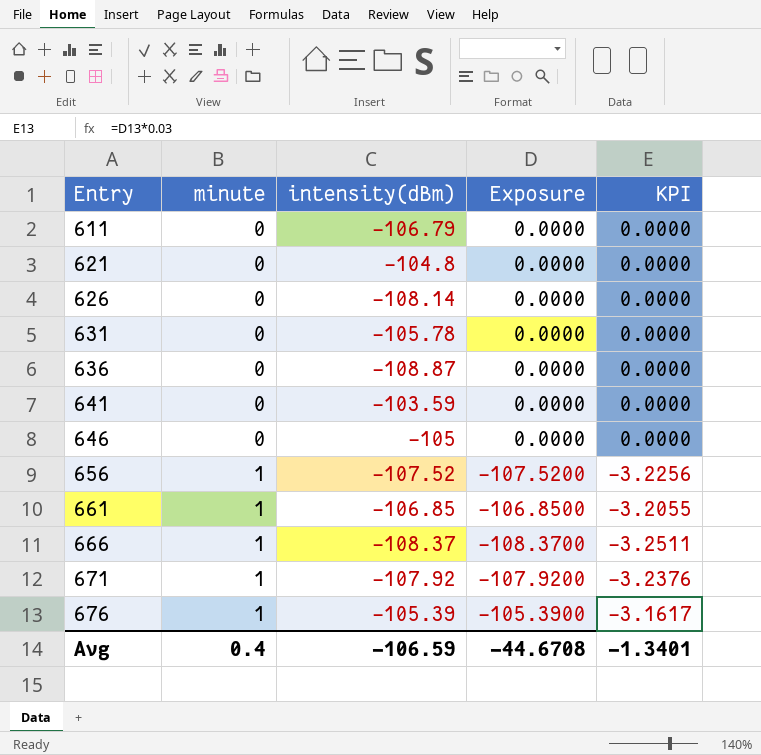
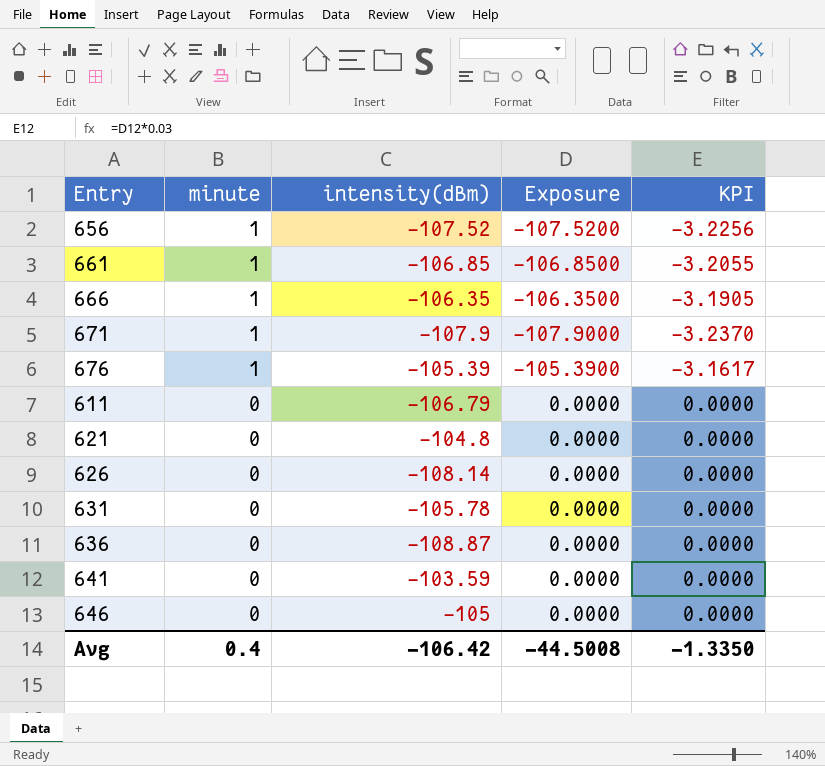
row order: Entry ascending -> minute descending
666 | intensity(dBm): -108.37 -> -106.35
666 | Exposure: -108.3700 -> -106.3500
666 | KPI: -3.2511 -> -3.1905
671 | intensity(dBm): -107.92 -> -107.9
671 | Exposure: -107.9200 -> -107.9000
671 | KPI: -3.2376 -> -3.2370
Avg | intensity(dBm): -106.59 -> -106.42
Avg | Exposure: -44.6708 -> -44.5008
Avg | KPI: -1.3401 -> -1.3350

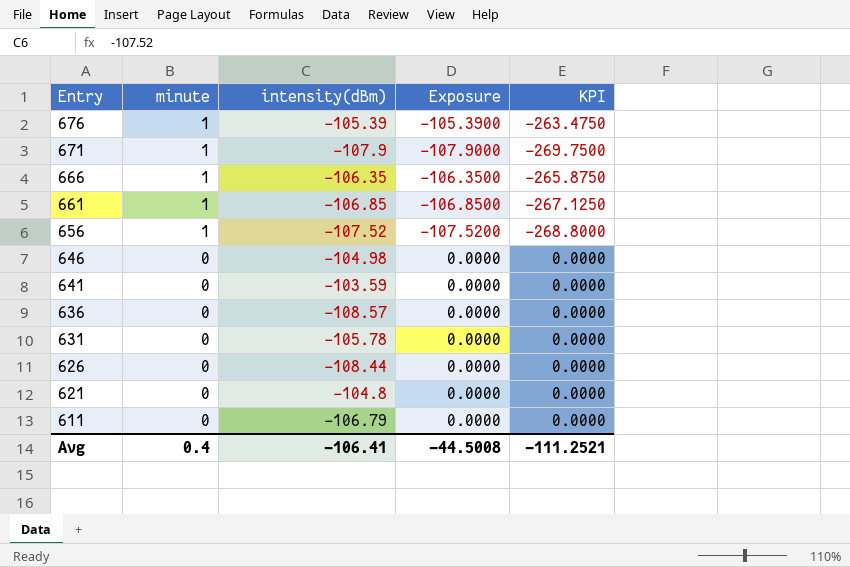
row order: minute descending -> Entry descending
column KPI | formula: [Exposure] * 0.03 -> [Exposure] * 2.5
646 | intensity(dBm): -105 -> -104.98
636 | intensity(dBm): -108.87 -> -108.57
626 | intensity(dBm): -108.14 -> -108.44
Avg | intensity(dBm): -106.42 -> -106.41
Avg | KPI: -1.3350 -> -111.2521

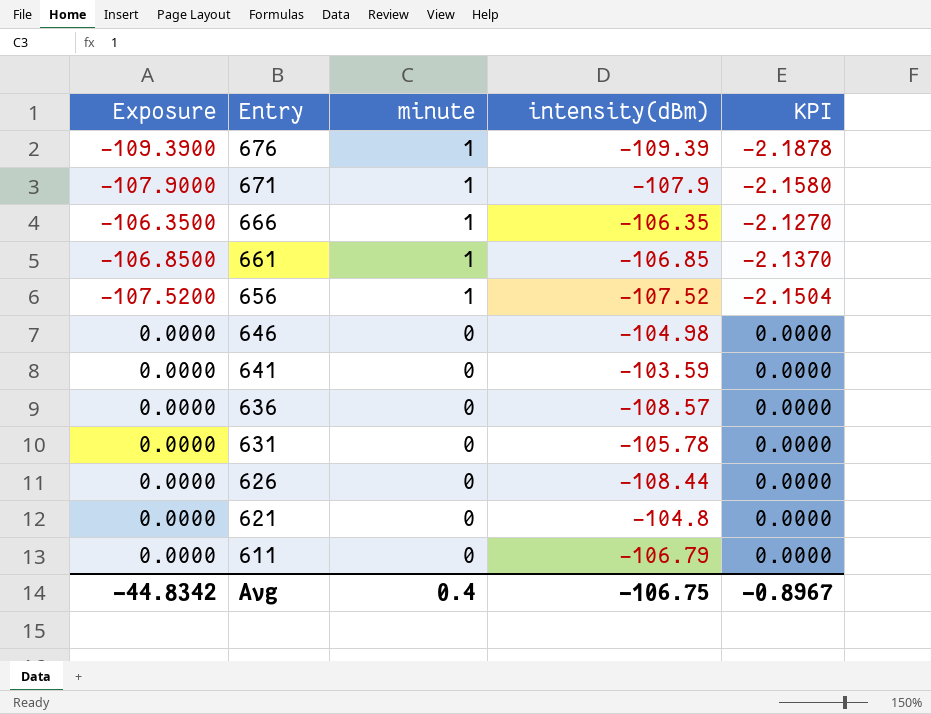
column Exposure | position: 4 -> 1
column KPI | formula: [Exposure] * 2.5 -> [Exposure] * 0.02
676 | Exposure: -105.3900 -> -109.3900
676 | intensity(dBm): -105.39 -> -109.39
Avg | Exposure: -44.5008 -> -44.8342
Avg | intensity(dBm): -106.41 -> -106.75
Avg | KPI: -111.2521 -> -0.8967

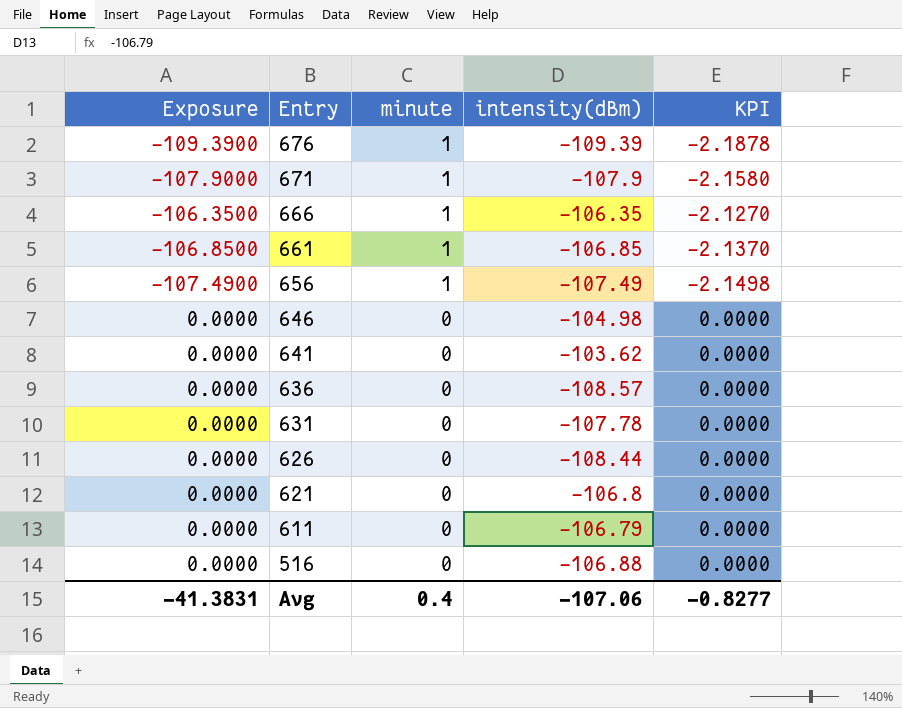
656 | Exposure: -107.5200 -> -107.4900
656 | intensity(dBm): -107.52 -> -107.49
656 | KPI: -2.1504 -> -2.1498
641 | intensity(dBm): -103.59 -> -103.62
631 | intensity(dBm): -105.78 -> -107.78
621 | intensity(dBm): -104.8 -> -106.8
row 516: none -> 0.0000 | 0 | -106.88 | 0.0000
Avg | Exposure: -44.8342 -> -41.3831
Avg | intensity(dBm): -106.75 -> -107.06
Avg | KPI: -0.8967 -> -0.8277

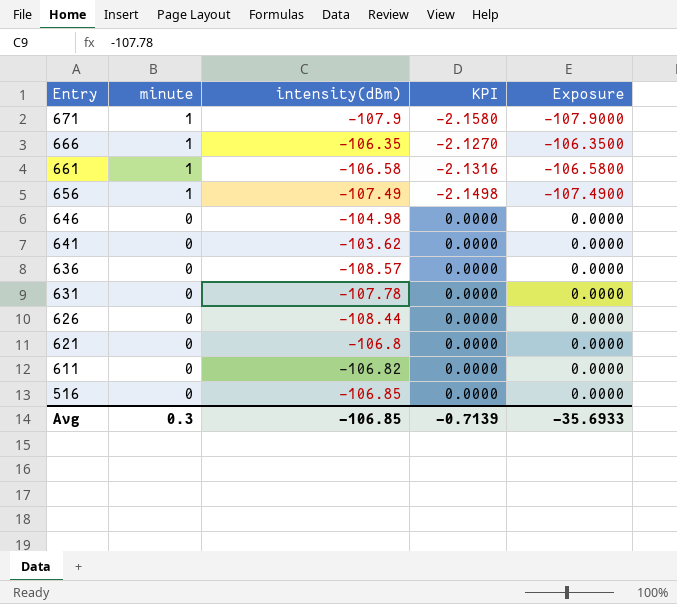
column Exposure | position: 1 -> 5
row 676: -109.3900 | 1 | -109.39 | -2.1878 -> none
661 | intensity(dBm): -106.85 -> -106.58
661 | KPI: -2.1370 -> -2.1316
661 | Exposure: -106.8500 -> -106.5800
611 | intensity(dBm): -106.79 -> -106.82
516 | intensity(dBm): -106.88 -> -106.85
Avg | minute: 0.4 -> 0.3
Avg | intensity(dBm): -107.06 -> -106.85
Avg | KPI: -0.8277 -> -0.7139
Avg | Exposure: -41.3831 -> -35.6933

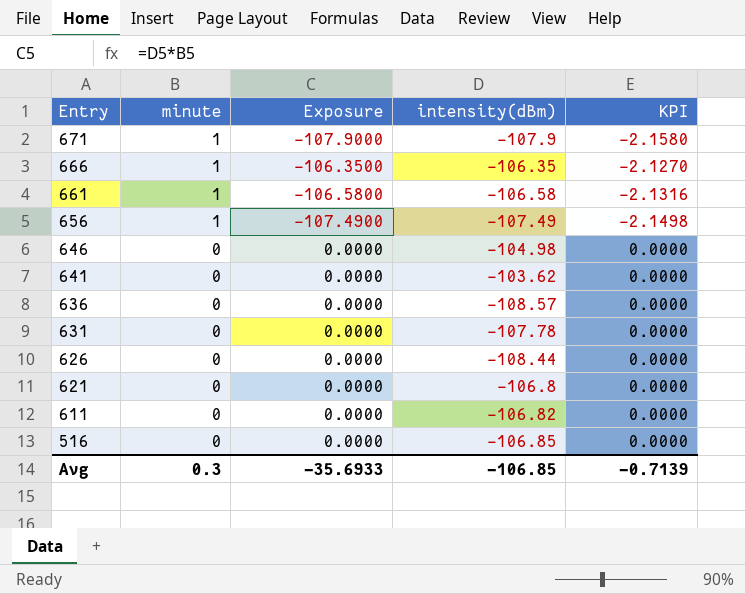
column Exposure | position: 5 -> 3

